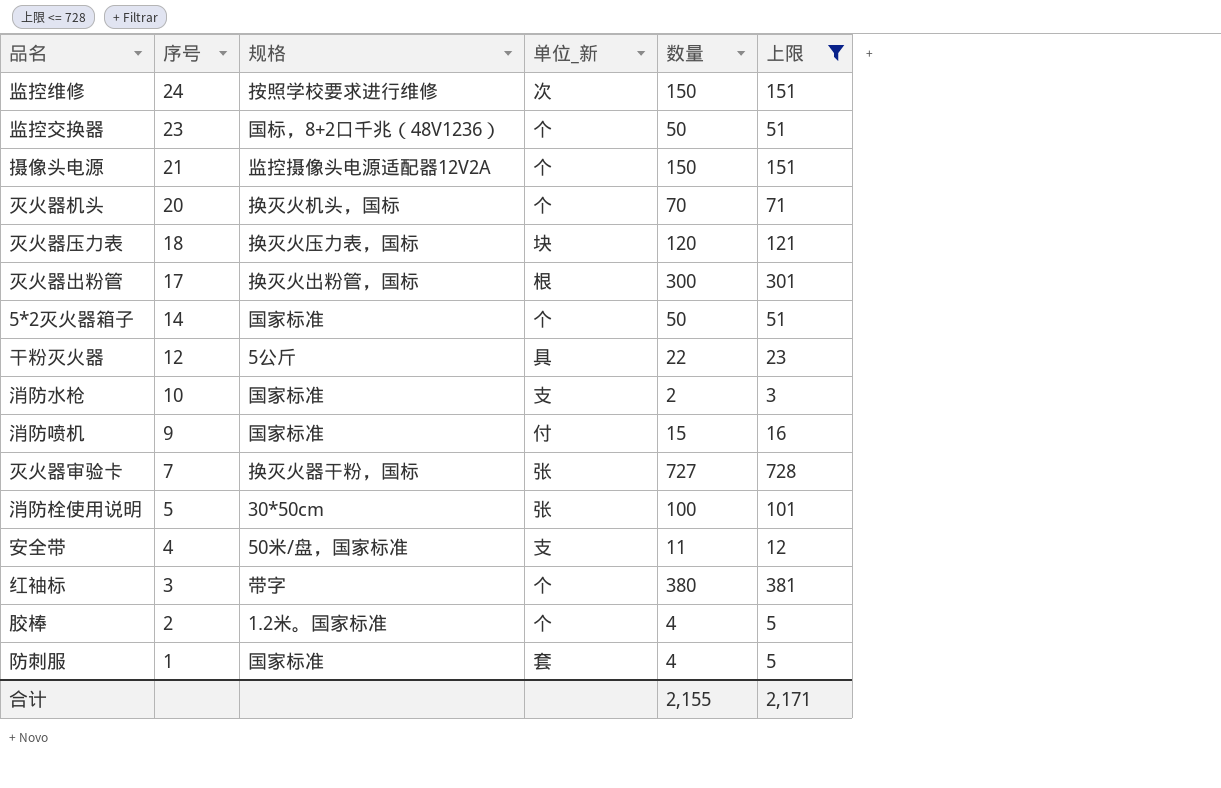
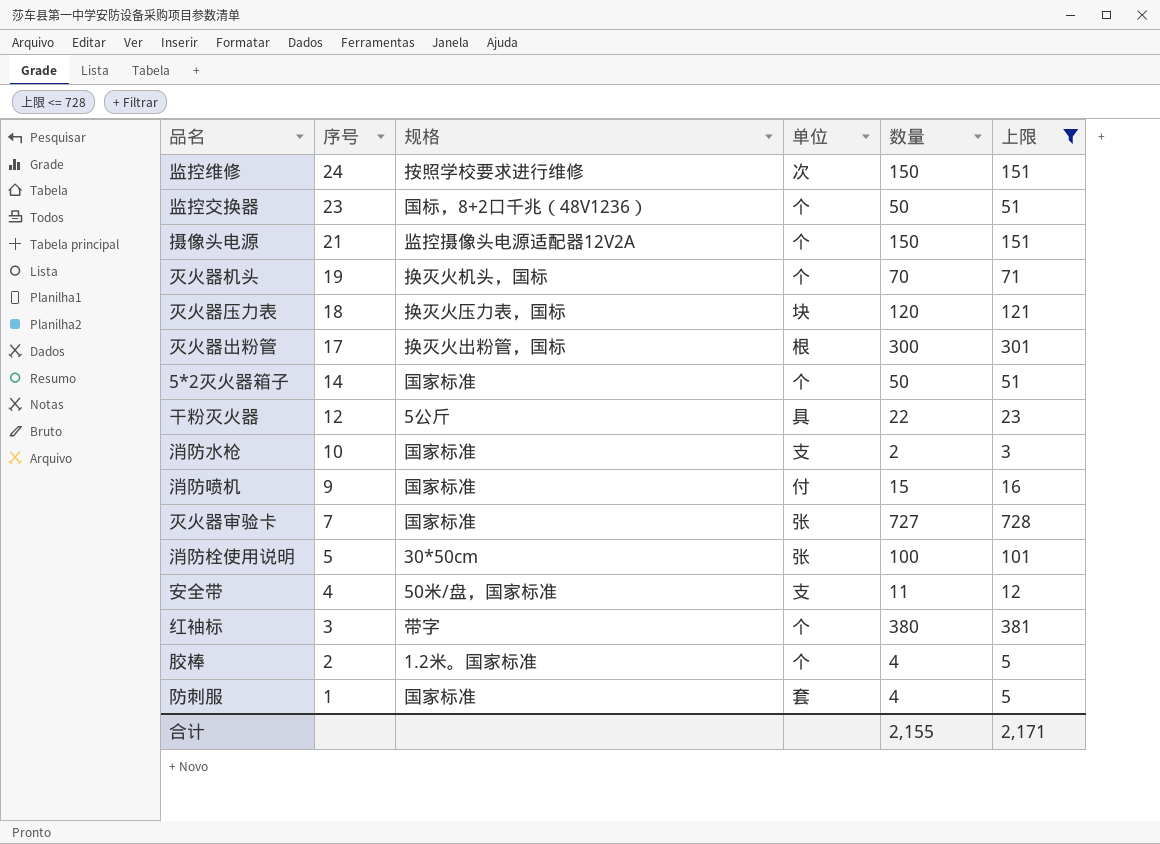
column name: 单位_新 -> 单位
灭火器机头 | 序号: 20 -> 19
灭火器审验卡 | 规格: 换灭火器干粉，国标 -> 国家标准

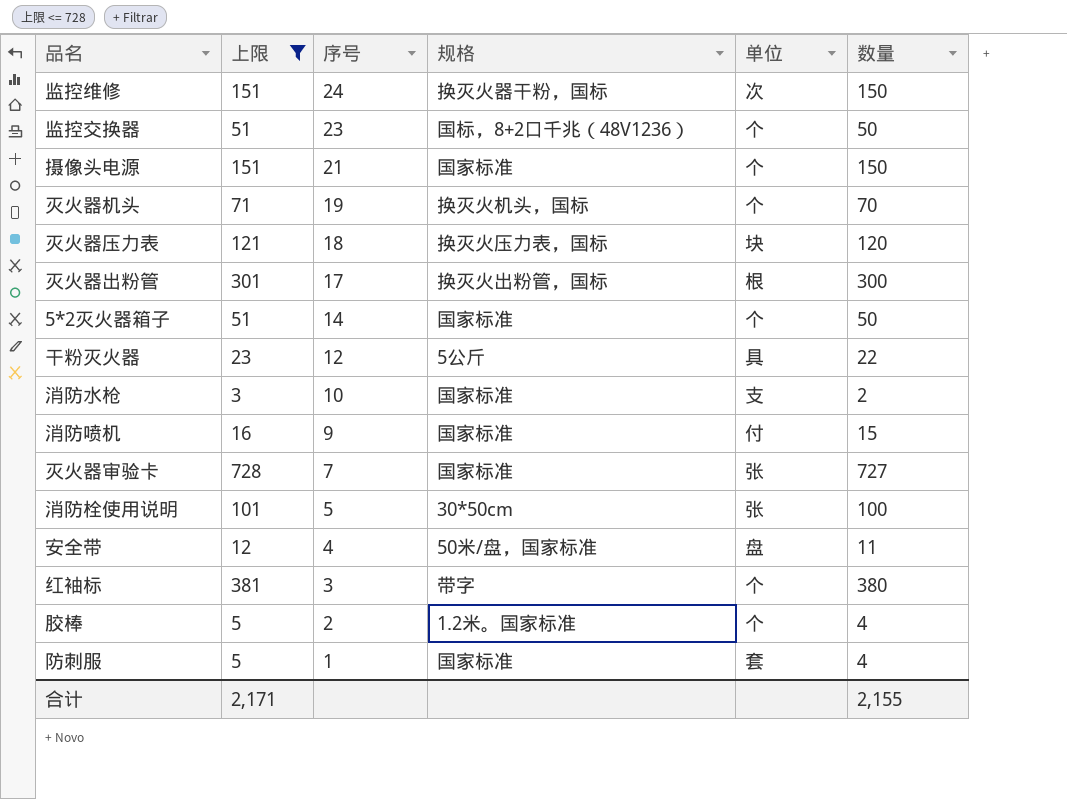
column 上限 | position: 6 -> 2
监控维修 | 规格: 按照学校要求进行维修 -> 换灭火器干粉，国标
摄像头电源 | 规格: 监控摄像头电源适配器12V2A -> 国家标准
安全带 | 单位: 支 -> 盘

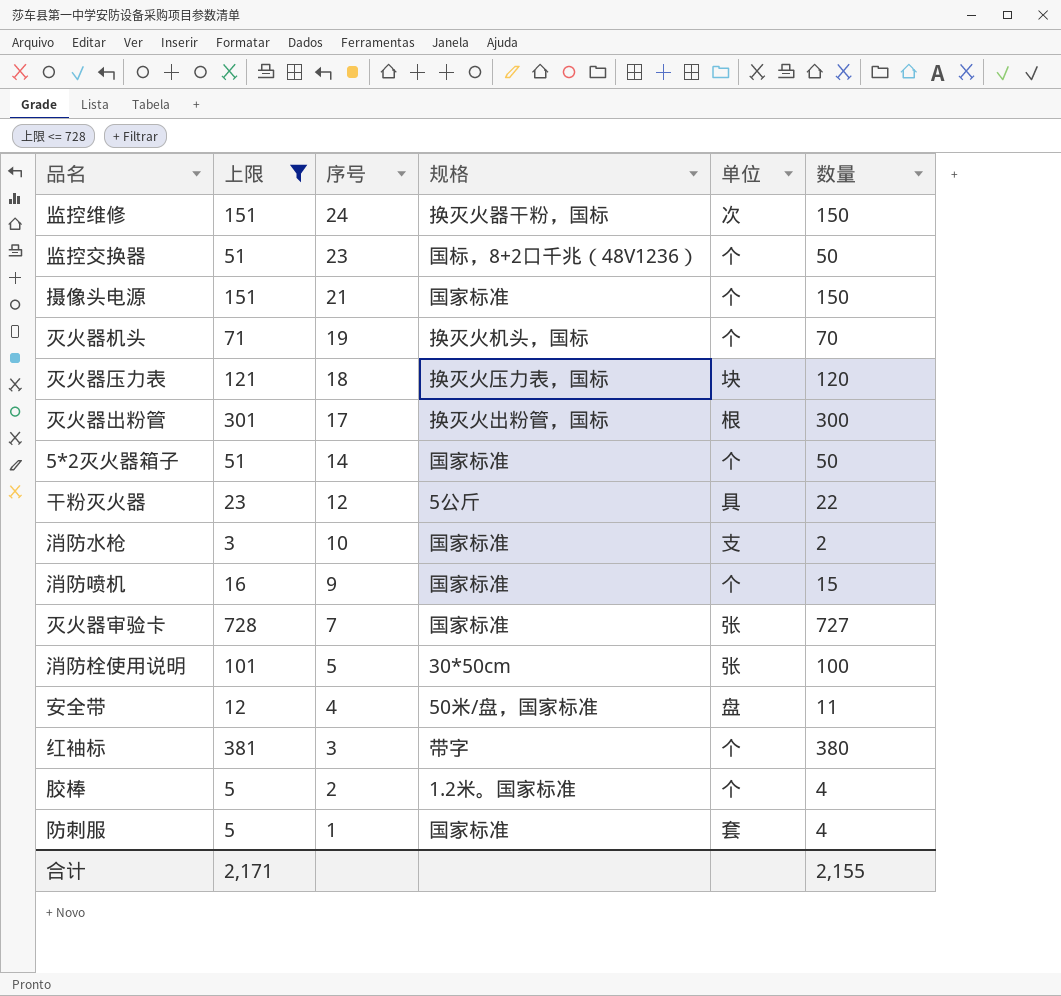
消防喷机 | 单位: 付 -> 个

